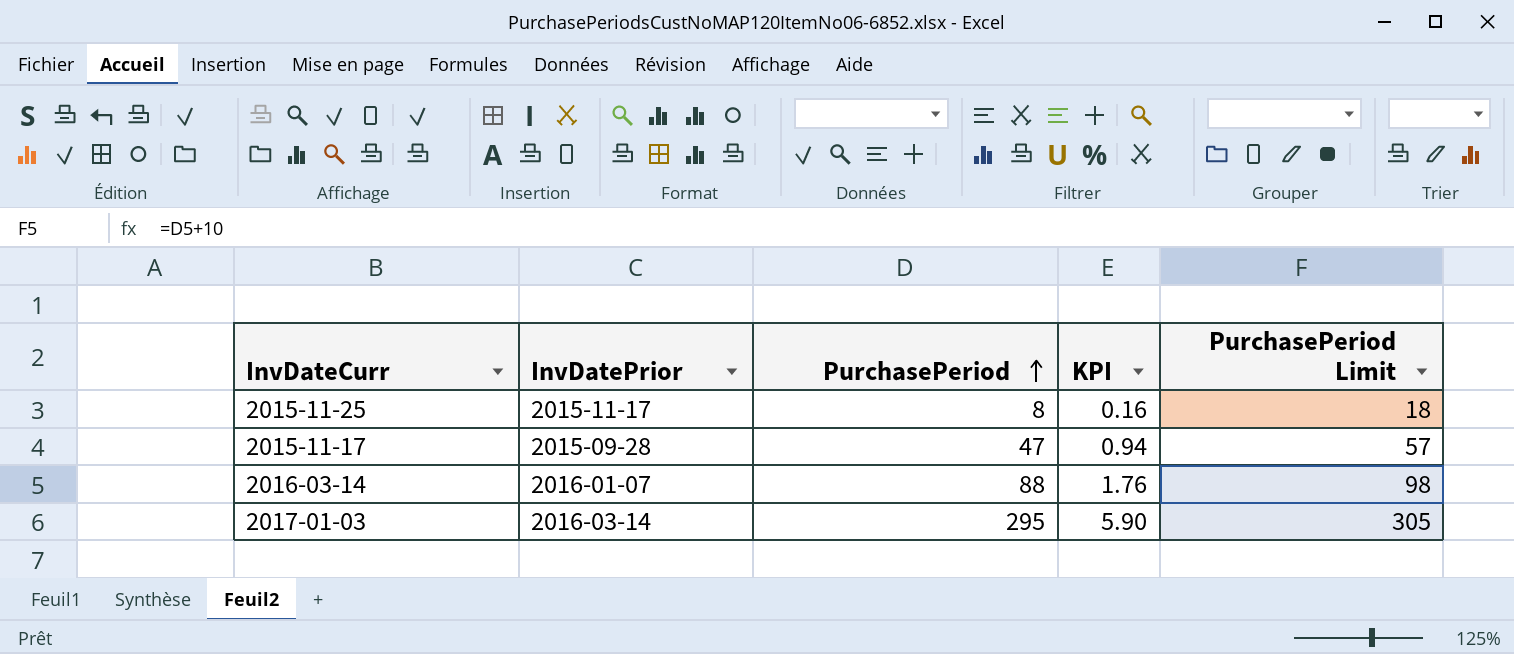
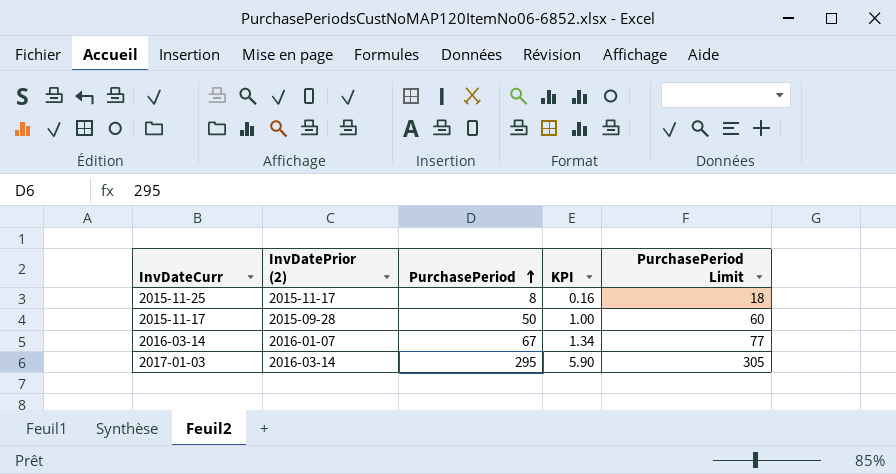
column name: InvDatePrior -> InvDatePrior (2)
2015-11-17 | PurchasePeriod: 47 -> 50
2015-11-17 | KPI: 0.94 -> 1.00
2015-11-17 | PurchasePeriod Limit: 57 -> 60
2016-03-14 | PurchasePeriod: 88 -> 67
2016-03-14 | KPI: 1.76 -> 1.34
2016-03-14 | PurchasePeriod Limit: 98 -> 77

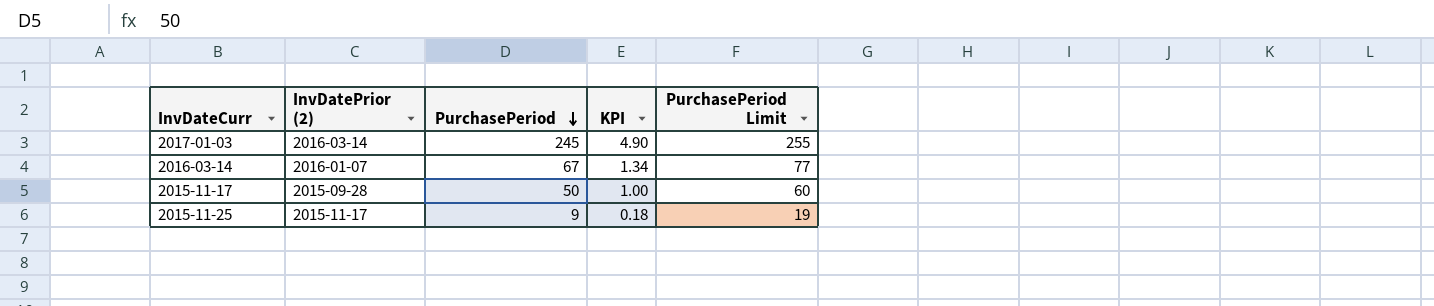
row order: PurchasePeriod ascending -> PurchasePeriod descending
2017-01-03 | PurchasePeriod: 295 -> 245
2017-01-03 | KPI: 5.90 -> 4.90
2017-01-03 | PurchasePeriod Limit: 305 -> 255
2015-11-25 | PurchasePeriod: 8 -> 9
2015-11-25 | KPI: 0.16 -> 0.18
2015-11-25 | PurchasePeriod Limit: 18 -> 19

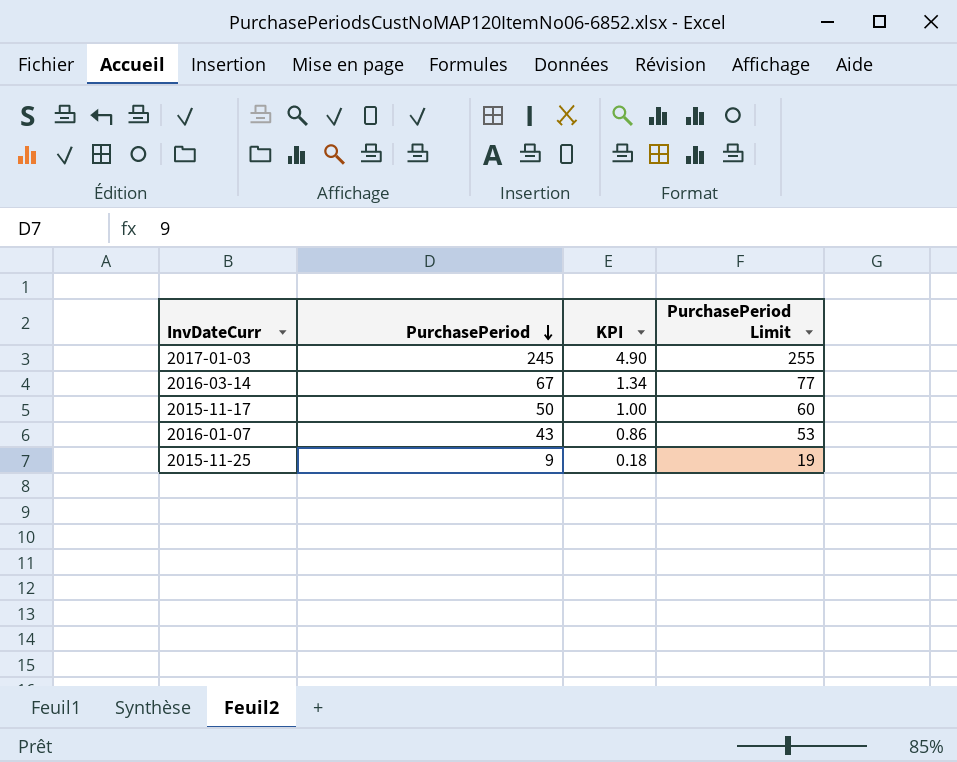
column InvDatePrior (2) | position: 2 -> none
row 2016-01-07: none -> 43 | 0.86 | 53

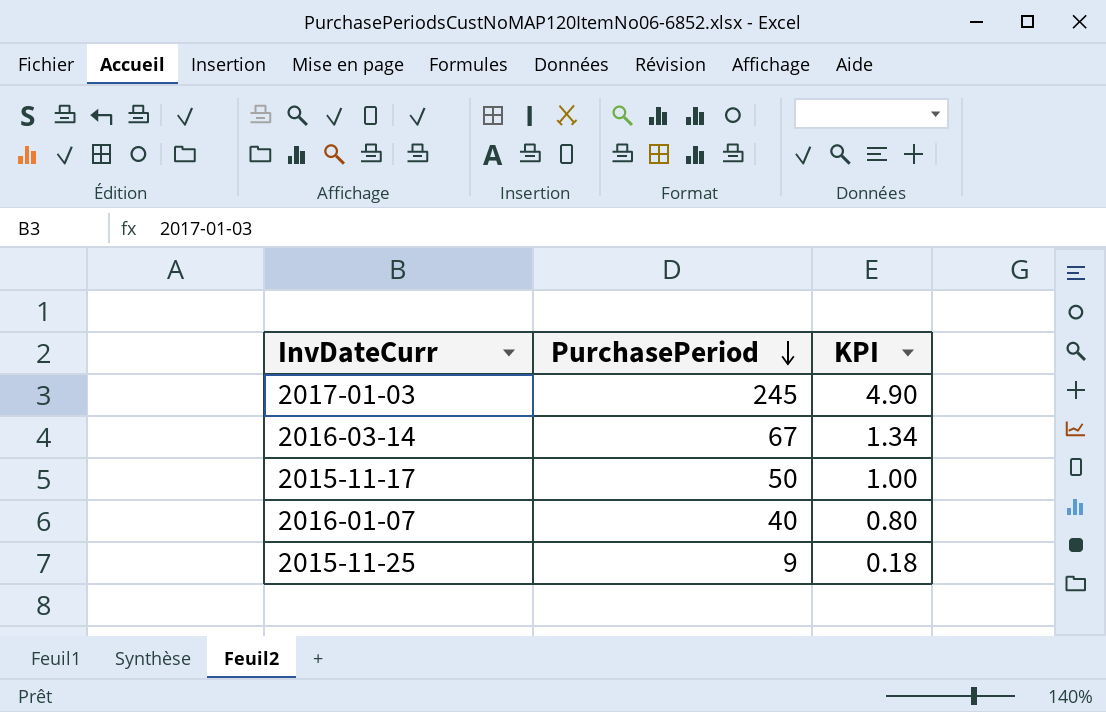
column PurchasePeriod Limit | formula: [PurchasePeriod] + 10 -> none
2016-01-07 | PurchasePeriod: 43 -> 40
2016-01-07 | KPI: 0.86 -> 0.80

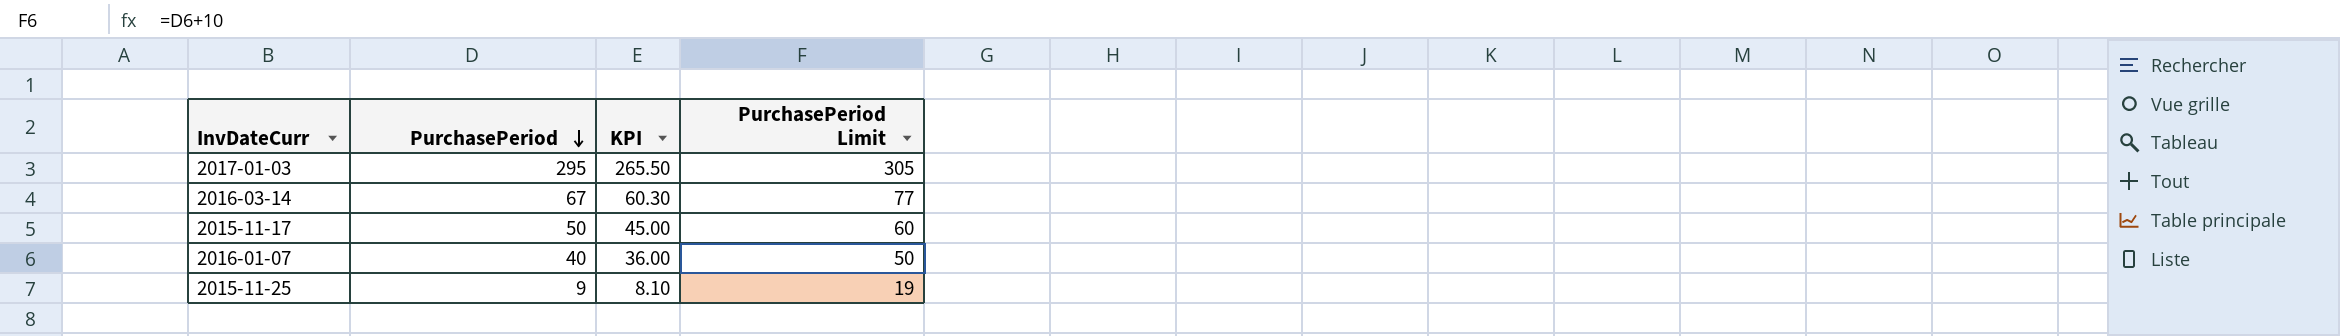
column KPI | formula: [PurchasePeriod] * 0.02 -> [PurchasePeriod] * 0.9
column PurchasePeriod Limit | formula: none -> [PurchasePeriod] + 10
2017-01-03 | PurchasePeriod: 245 -> 295

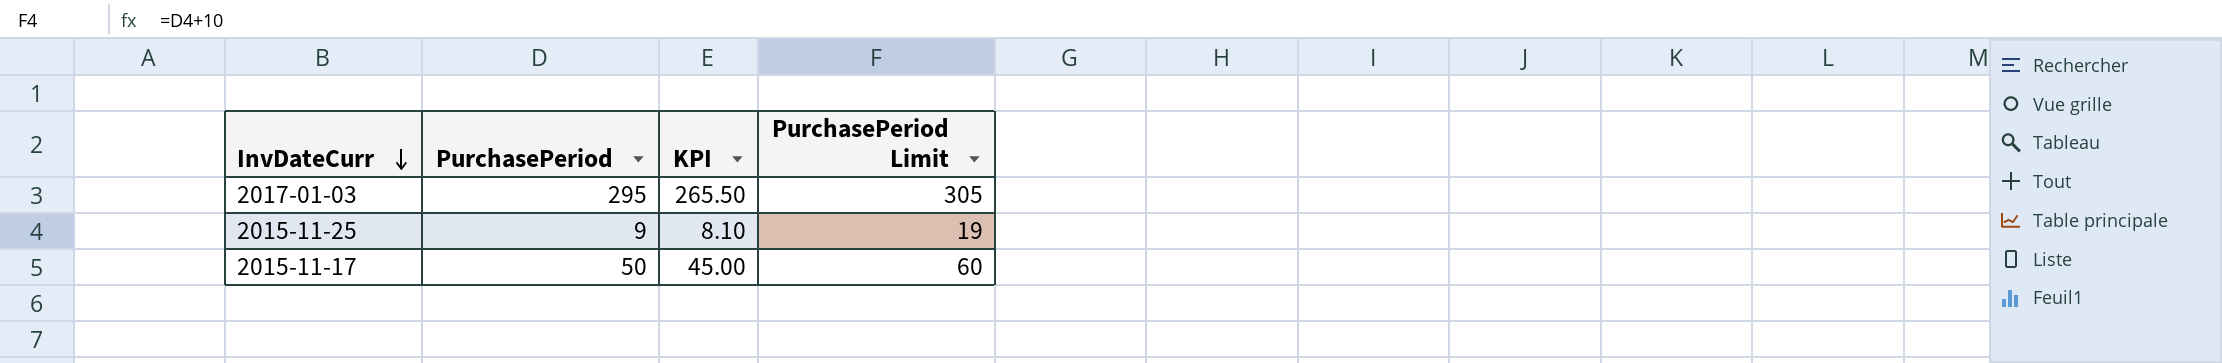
row order: PurchasePeriod descending -> InvDateCurr descending
row 2016-03-14: 67 | 60.30 | 77 -> none
row 2016-01-07: 40 | 36.00 | 50 -> none

